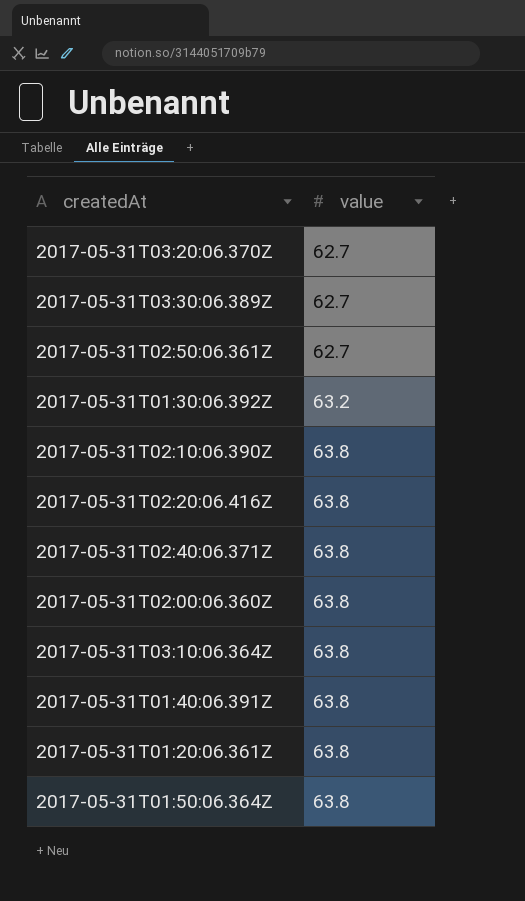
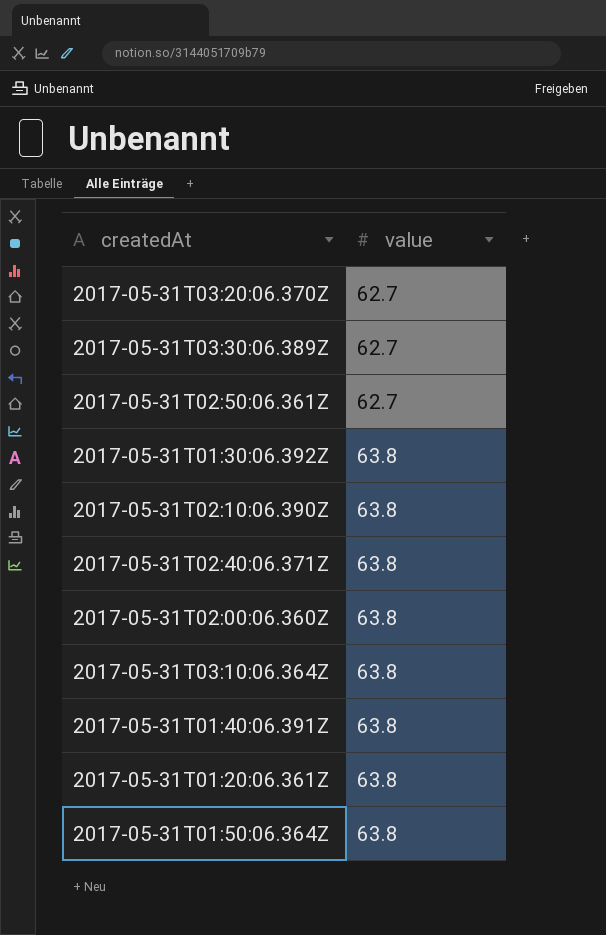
row 2017-05-31T02:20:06.416Z: 63.8 -> none
2017-05-31T01:30:06.392Z | value: 63.2 -> 63.8

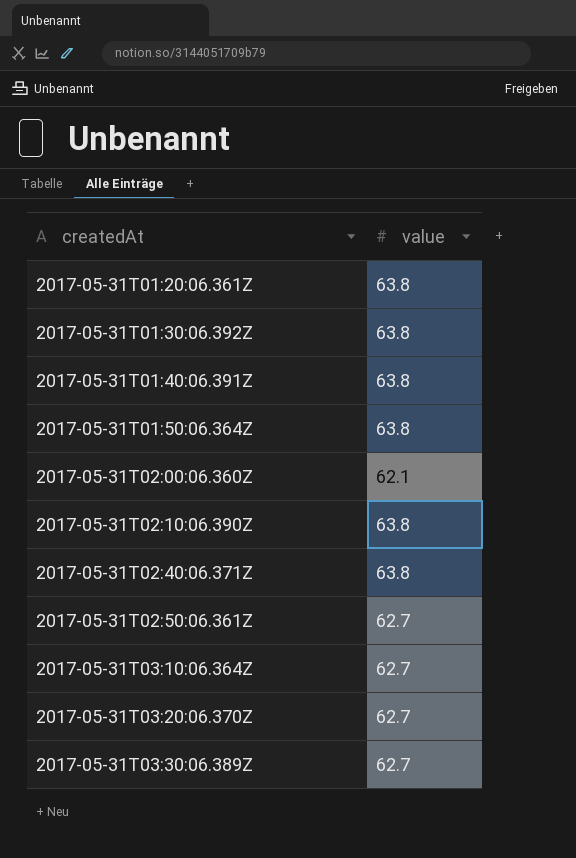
row order: value ascending -> createdAt ascending
2017-05-31T02:00:06.360Z | value: 63.8 -> 62.1
2017-05-31T03:10:06.364Z | value: 63.8 -> 62.7

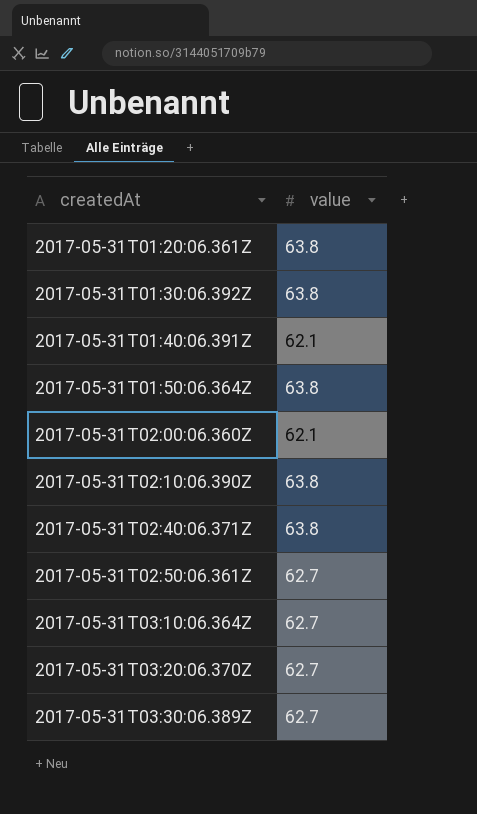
2017-05-31T01:40:06.391Z | value: 63.8 -> 62.1

